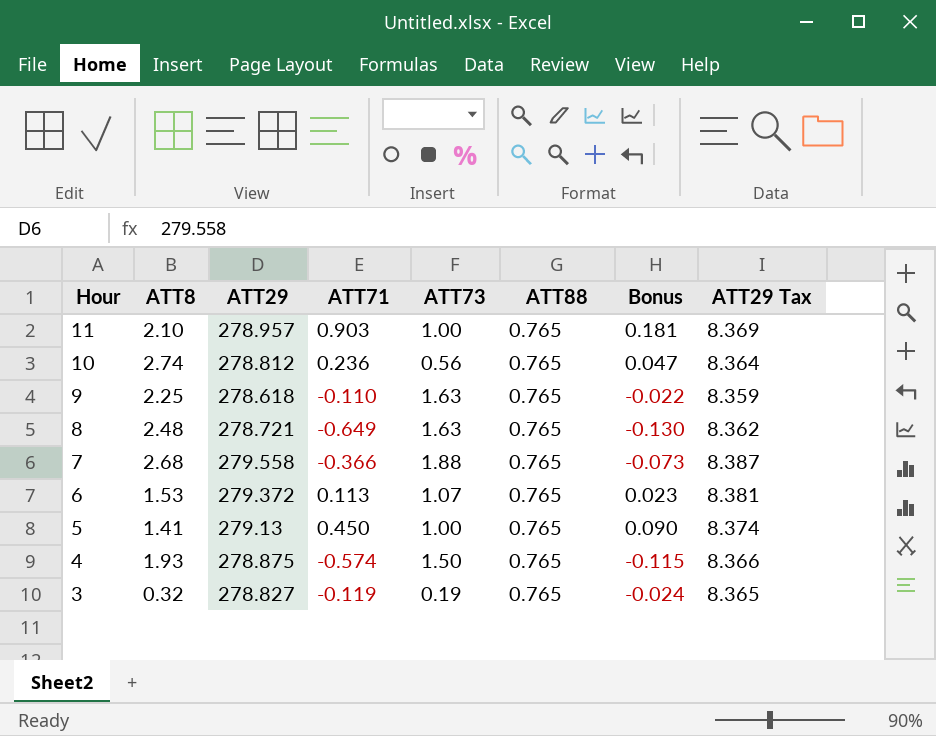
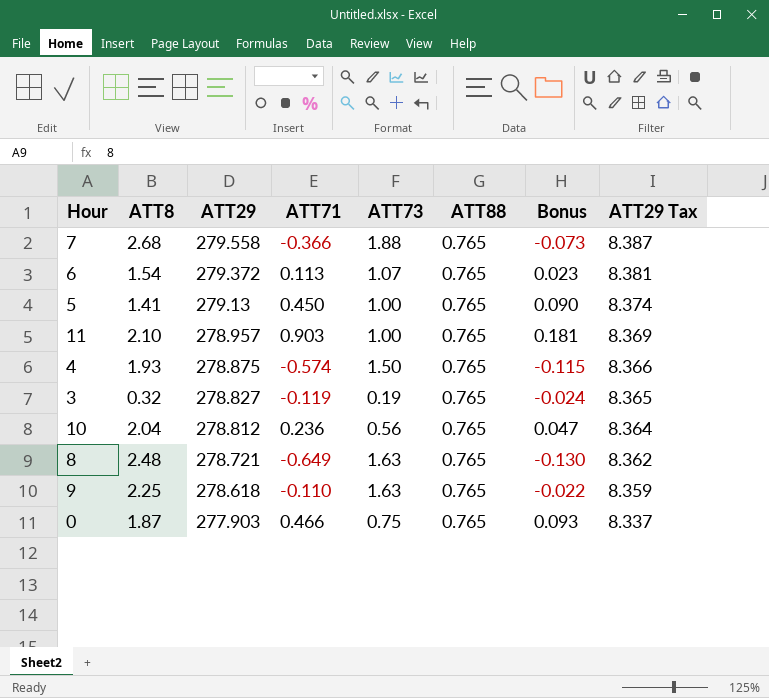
row order: Hour descending -> ATT29 descending
6 | ATT8: 1.53 -> 1.54
10 | ATT8: 2.74 -> 2.04
row 0: none -> 1.87 | 277.903 | 0.466 | 0.75 | 0.765 | 0.093 | 8.337

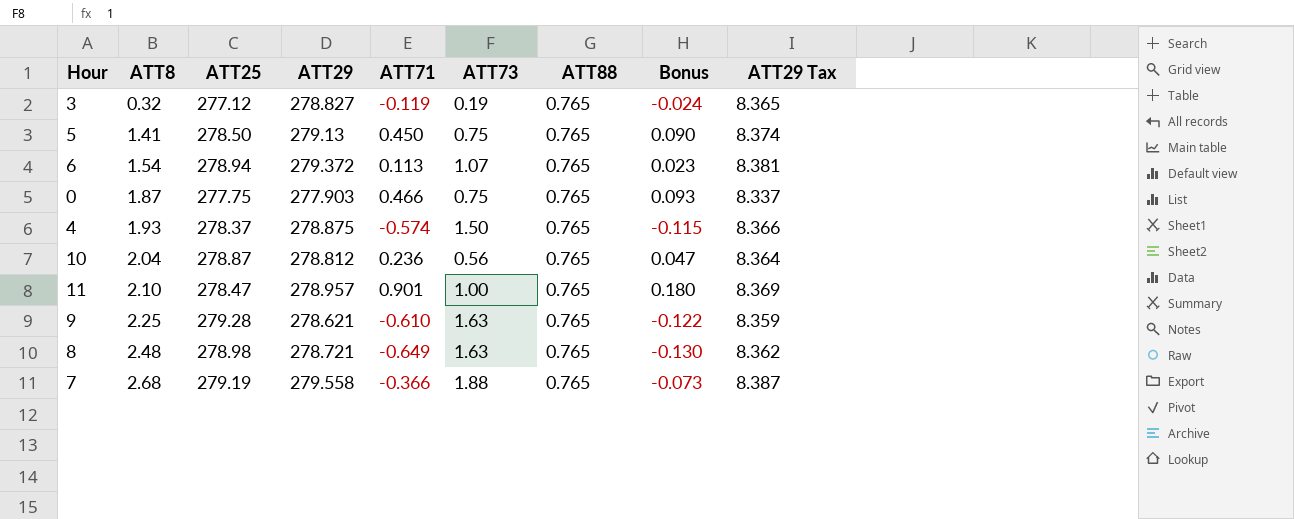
row order: ATT29 descending -> ATT8 ascending
column ATT25 | position: none -> 3
5 | ATT73: 1.00 -> 0.75
11 | ATT71: 0.903 -> 0.901
11 | Bonus: 0.181 -> 0.180
9 | ATT29: 278.618 -> 278.621
9 | ATT71: -0.110 -> -0.610
9 | Bonus: -0.022 -> -0.122

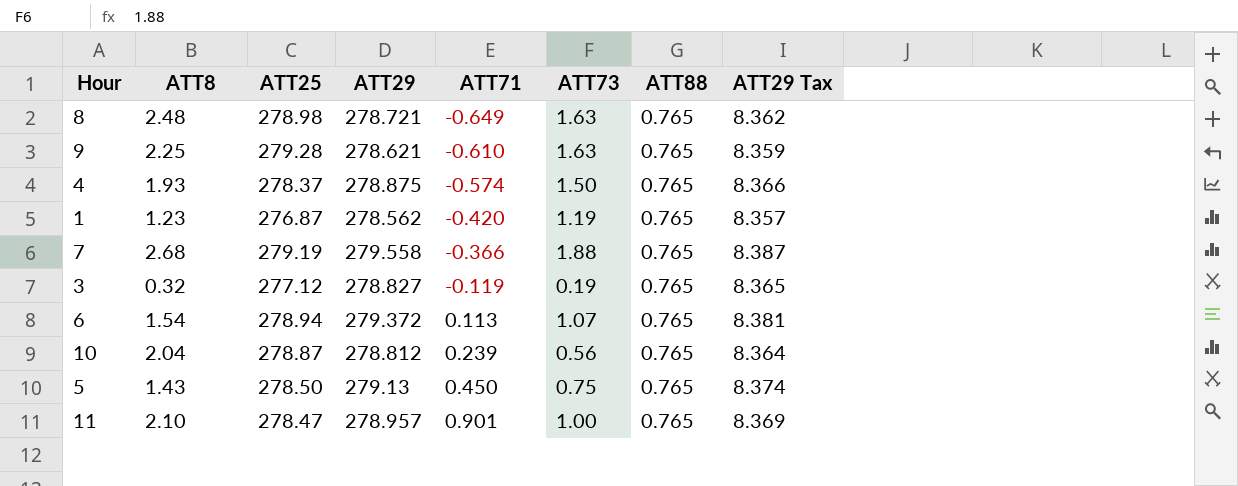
row order: ATT8 ascending -> ATT71 ascending
column Bonus | formula: [ATT71] * 0.2 -> none
row 0: 1.87 | 277.75 | 277.903 | 0.466 | 0.75 | 0.765 | 0.093 | 8.337 -> none
row 1: none -> 1.23 | 276.87 | 278.562 | -0.420 | 1.19 | 0.765 | 8.357
10 | ATT71: 0.236 -> 0.239
5 | ATT8: 1.41 -> 1.43

